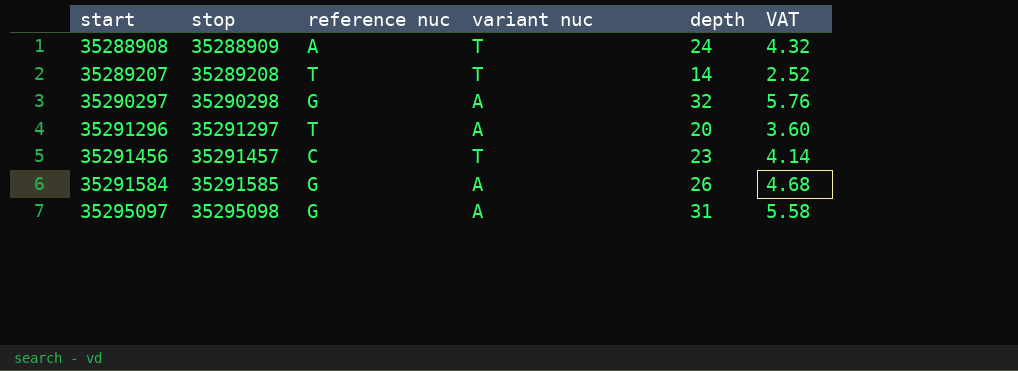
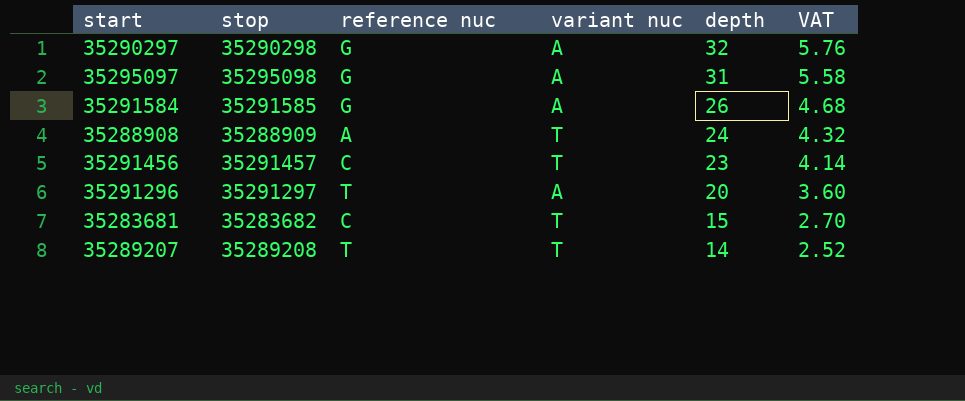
row order: start ascending -> depth descending
row 35283681: none -> 35283682 | C | T | 15 | 2.70

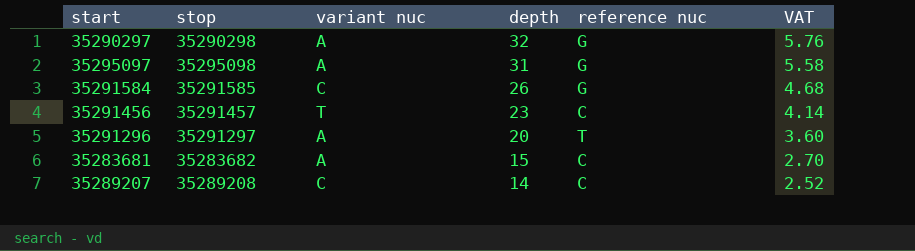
column reference nuc | position: 3 -> 5
row 35288908: 35288909 | A | T | 24 | 4.32 -> none
35291584 | variant nuc: A -> C
35283681 | variant nuc: T -> A
35289207 | variant nuc: T -> C
35289207 | reference nuc: T -> C

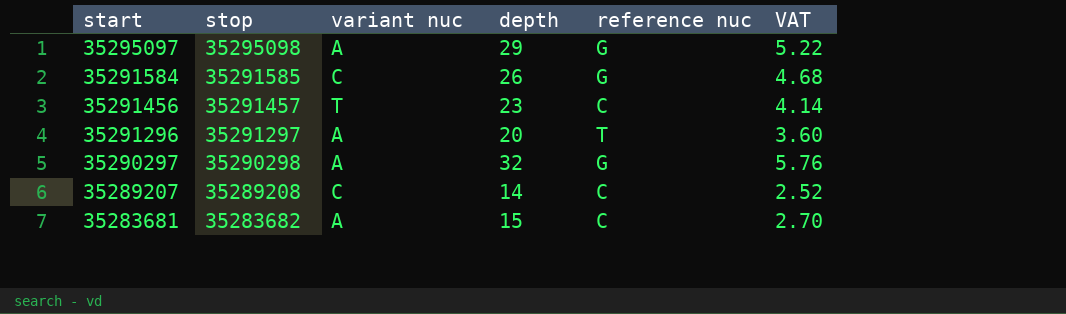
row order: depth descending -> start descending
35295097 | depth: 31 -> 29
35295097 | VAT: 5.58 -> 5.22

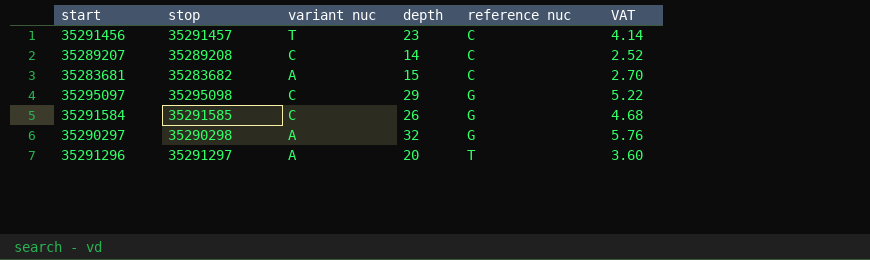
row order: start descending -> reference nuc ascending
35295097 | variant nuc: A -> C

